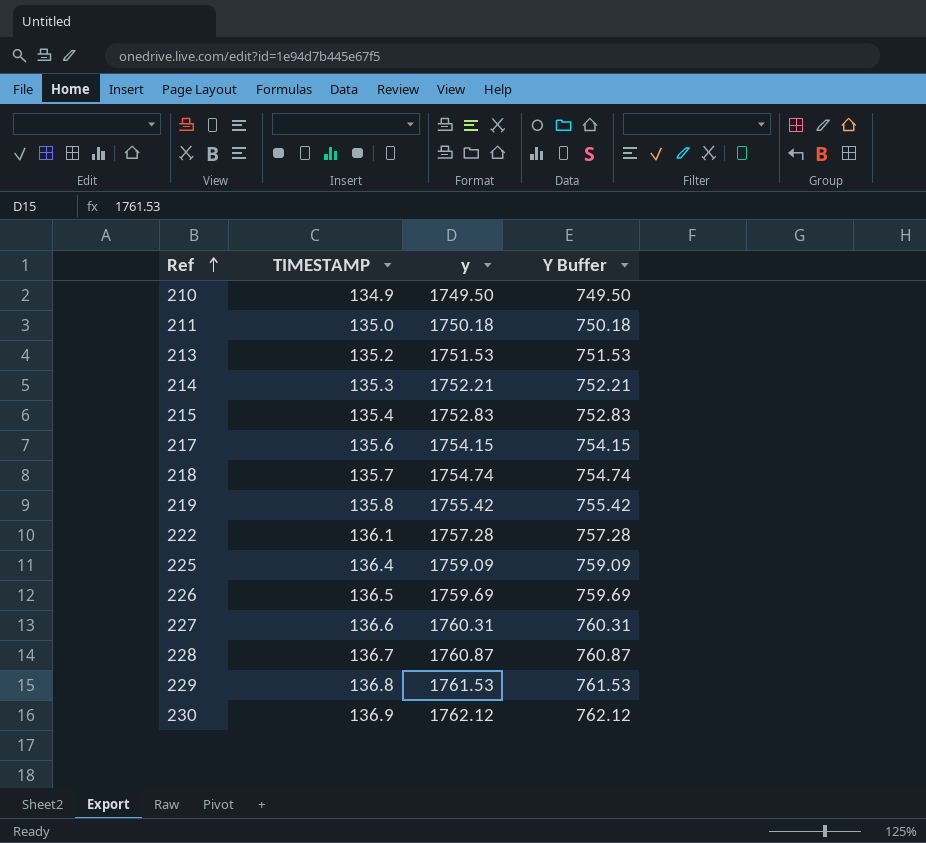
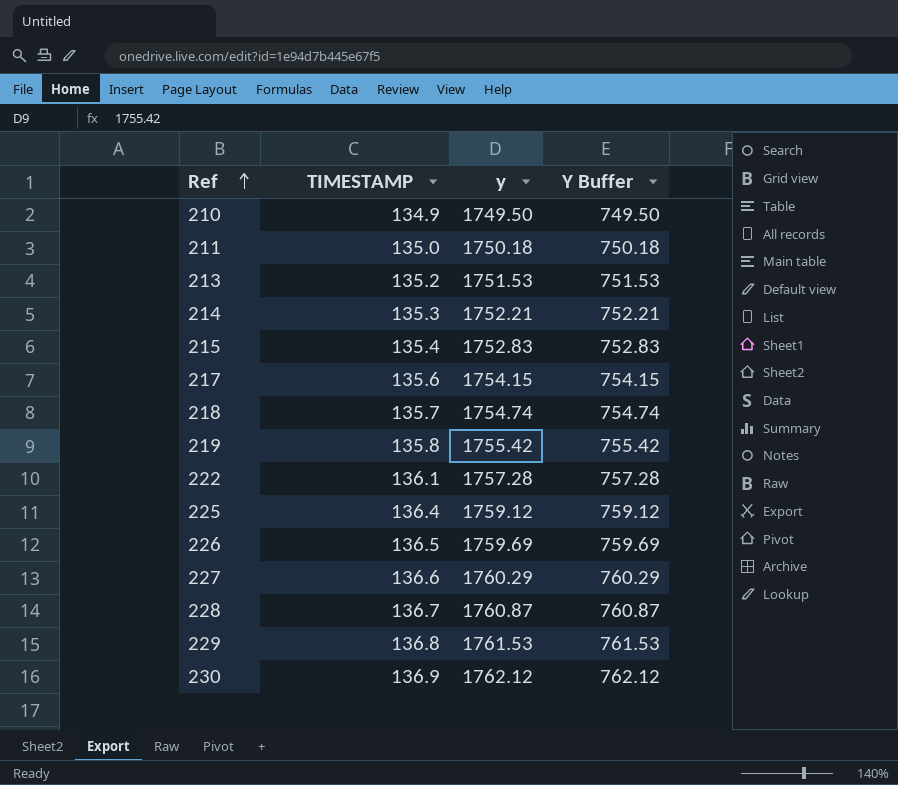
225 | y: 1759.09 -> 1759.12
225 | Y Buffer: 759.09 -> 759.12
227 | y: 1760.31 -> 1760.29
227 | Y Buffer: 760.31 -> 760.29

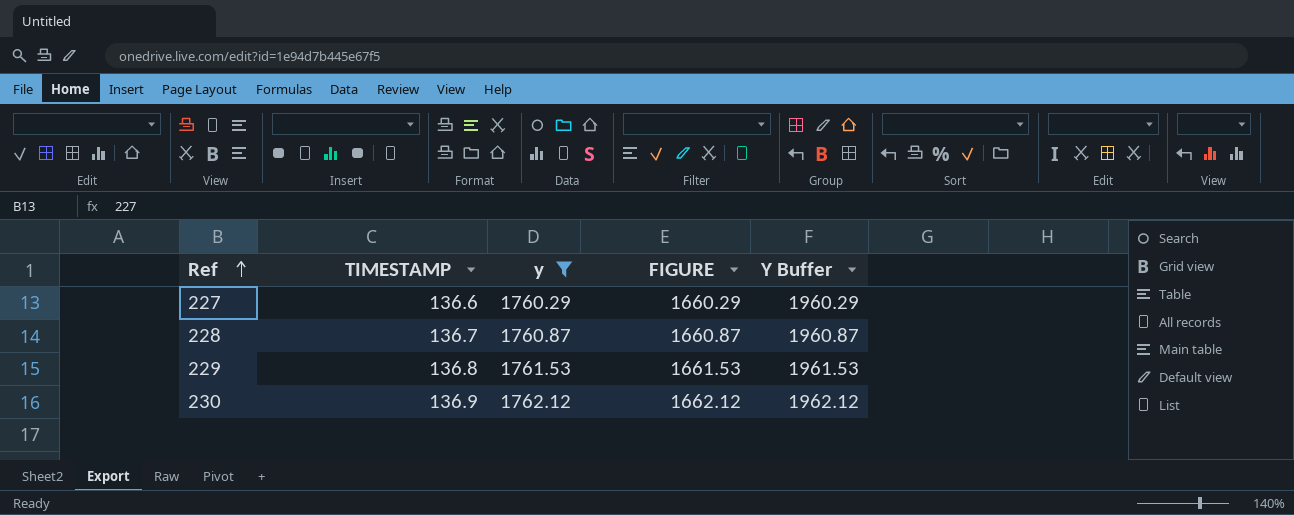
filter: none -> y >= 1760.29
column FIGURE | formula: none -> [y] - 100
column Y Buffer | formula: [y] - 1000 -> [y] + 200

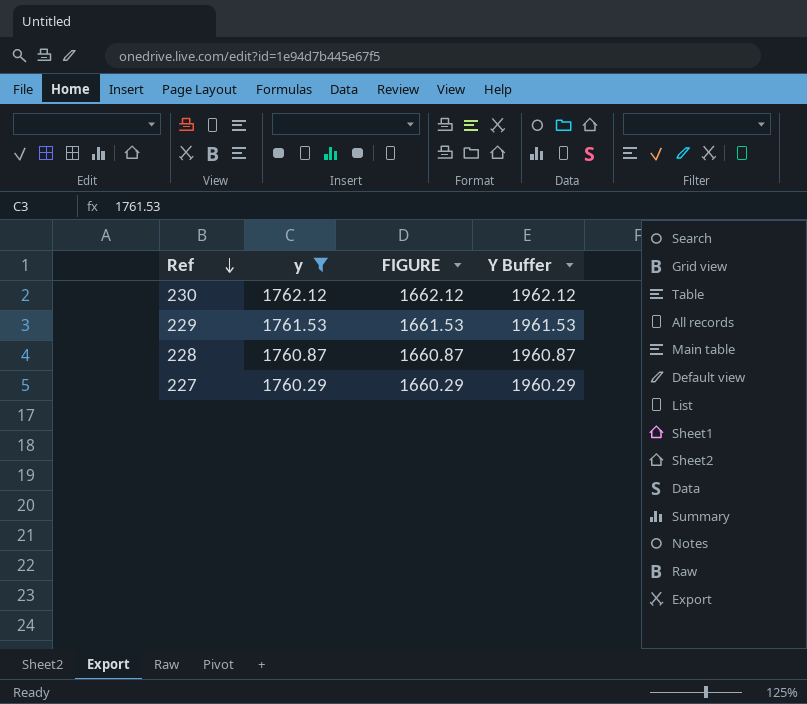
row order: Ref ascending -> Ref descending
column TIMESTAMP | position: 2 -> none

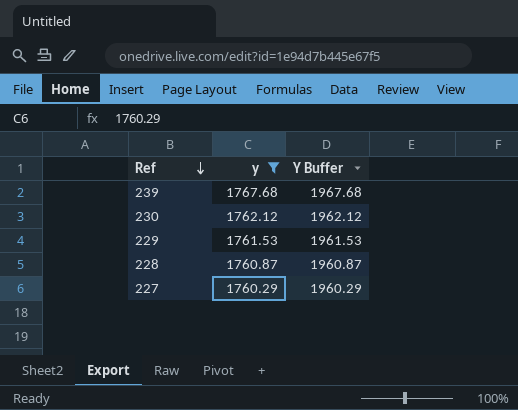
column FIGURE | formula: [y] - 100 -> none
row 239: none -> 1767.68 | 1967.68

